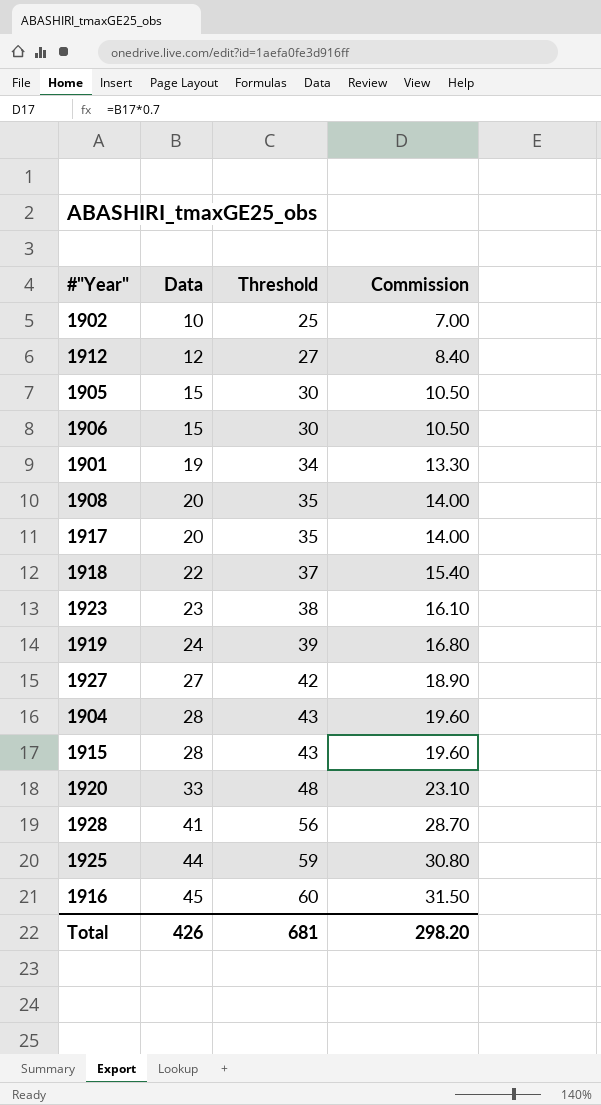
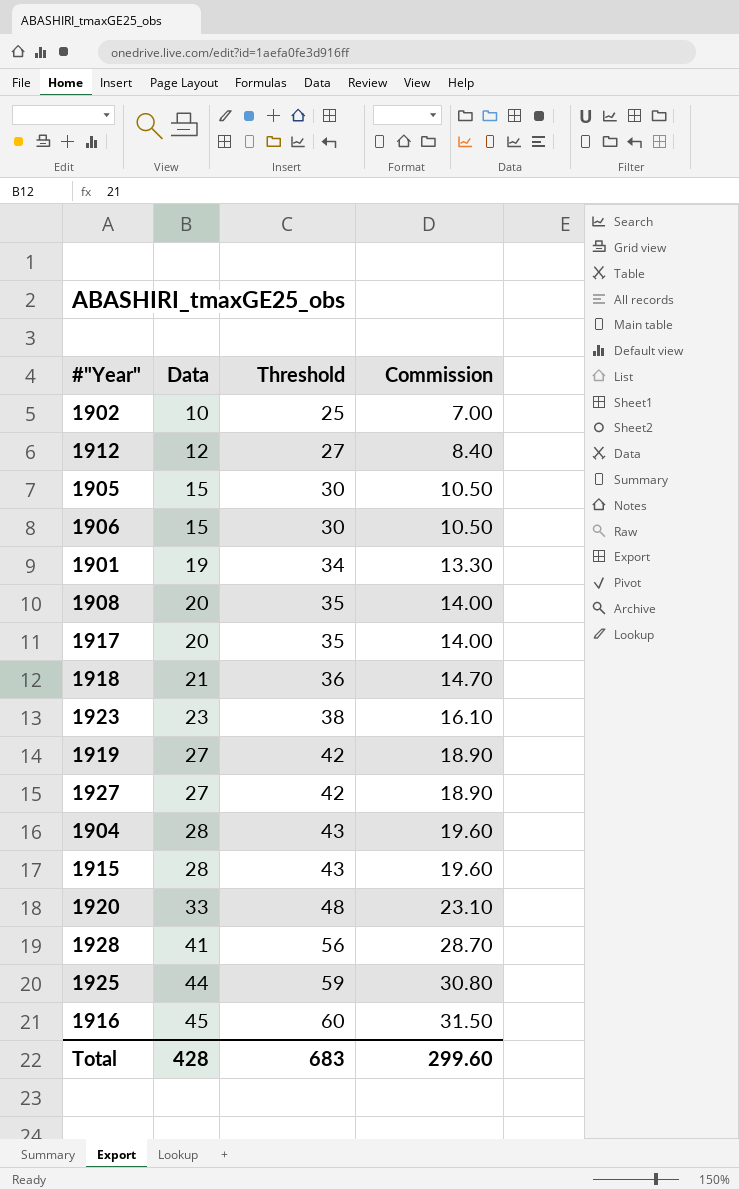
1918 | Data: 22 -> 21
1918 | Threshold: 37 -> 36
1918 | Commission: 15.40 -> 14.70
1919 | Data: 24 -> 27
1919 | Threshold: 39 -> 42
1919 | Commission: 16.80 -> 18.90
Total | Data: 426 -> 428
Total | Threshold: 681 -> 683
Total | Commission: 298.20 -> 299.60

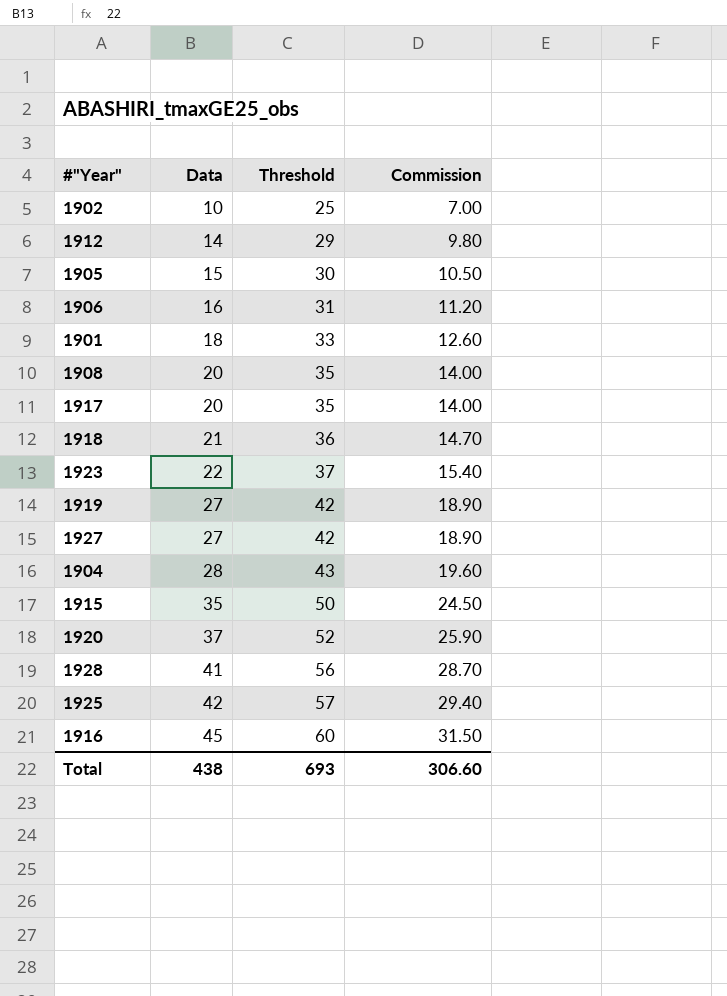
1912 | Data: 12 -> 14
1912 | Threshold: 27 -> 29
1912 | Commission: 8.40 -> 9.80
1906 | Data: 15 -> 16
1906 | Threshold: 30 -> 31
1906 | Commission: 10.50 -> 11.20
1901 | Data: 19 -> 18
1901 | Threshold: 34 -> 33
1901 | Commission: 13.30 -> 12.60
1923 | Data: 23 -> 22
1923 | Threshold: 38 -> 37
1923 | Commission: 16.10 -> 15.40
1915 | Data: 28 -> 35
1915 | Threshold: 43 -> 50
1915 | Commission: 19.60 -> 24.50
1920 | Data: 33 -> 37
1920 | Threshold: 48 -> 52
1920 | Commission: 23.10 -> 25.90
1925 | Data: 44 -> 42
1925 | Threshold: 59 -> 57
1925 | Commission: 30.80 -> 29.40
Total | Data: 428 -> 438
Total | Threshold: 683 -> 693
Total | Commission: 299.60 -> 306.60

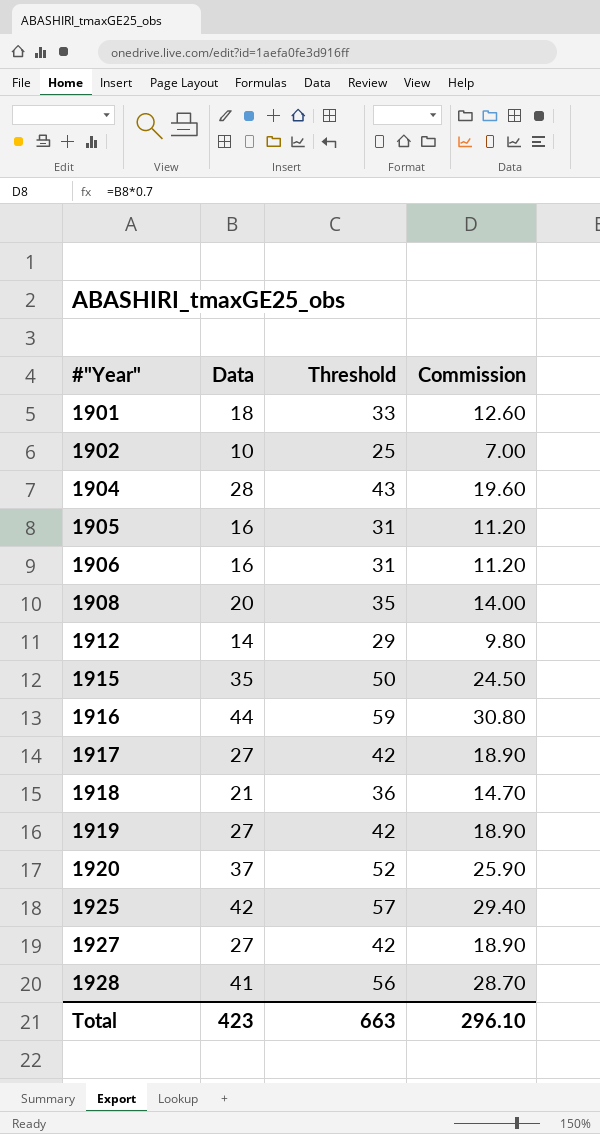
row order: Data ascending -> #"Year" ascending
row 1923: 22 | 37 | 15.40 -> none
1905 | Data: 15 -> 16
1905 | Threshold: 30 -> 31
1905 | Commission: 10.50 -> 11.20
1916 | Data: 45 -> 44
1916 | Threshold: 60 -> 59
1916 | Commission: 31.50 -> 30.80
1917 | Data: 20 -> 27
1917 | Threshold: 35 -> 42
1917 | Commission: 14.00 -> 18.90
Total | Data: 438 -> 423
Total | Threshold: 693 -> 663
Total | Commission: 306.60 -> 296.10

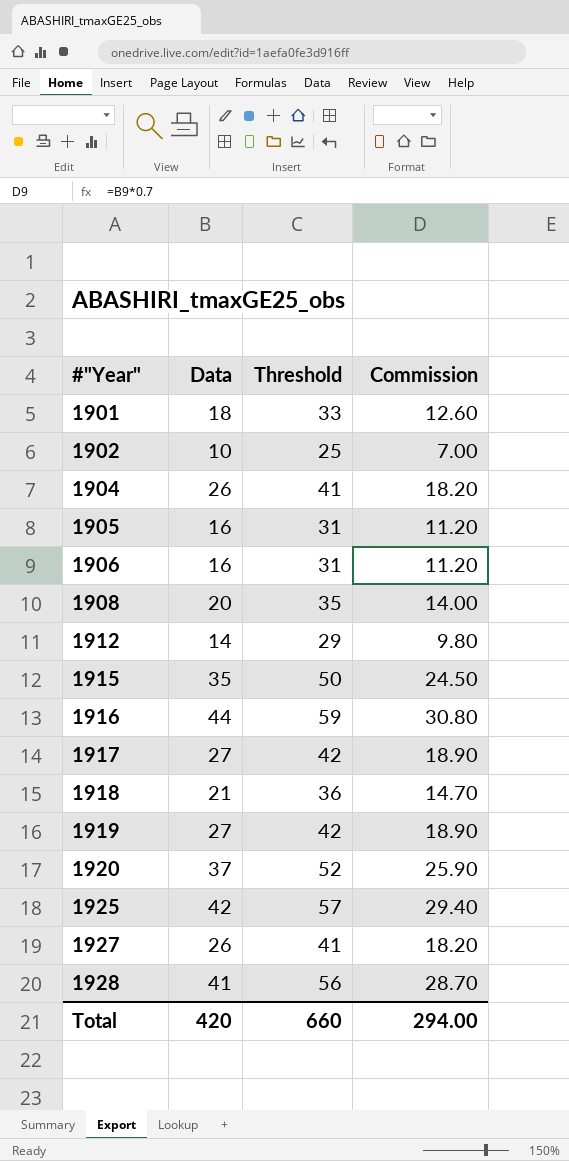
1904 | Data: 28 -> 26
1904 | Threshold: 43 -> 41
1904 | Commission: 19.60 -> 18.20
1927 | Data: 27 -> 26
1927 | Threshold: 42 -> 41
1927 | Commission: 18.90 -> 18.20
Total | Data: 423 -> 420
Total | Threshold: 663 -> 660
Total | Commission: 296.10 -> 294.00

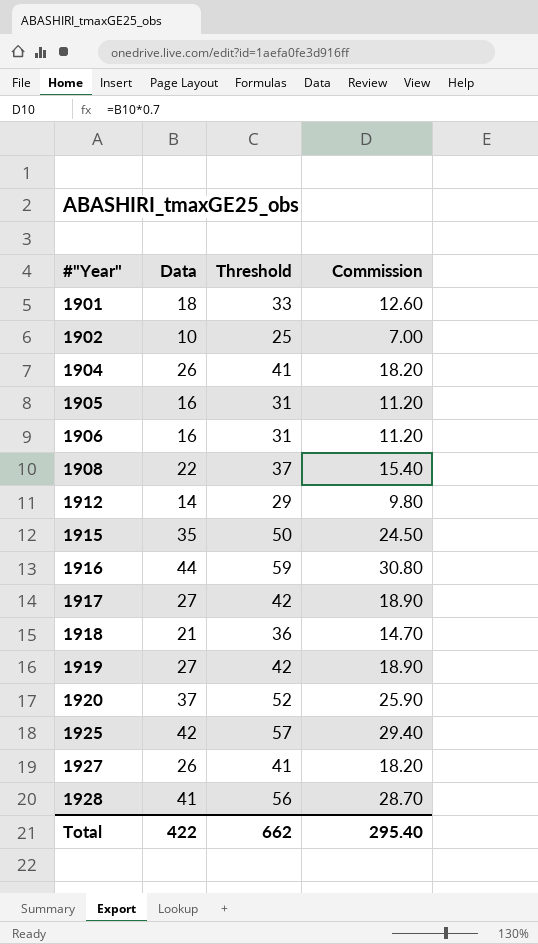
1908 | Data: 20 -> 22
1908 | Threshold: 35 -> 37
1908 | Commission: 14.00 -> 15.40
Total | Data: 420 -> 422
Total | Threshold: 660 -> 662
Total | Commission: 294.00 -> 295.40

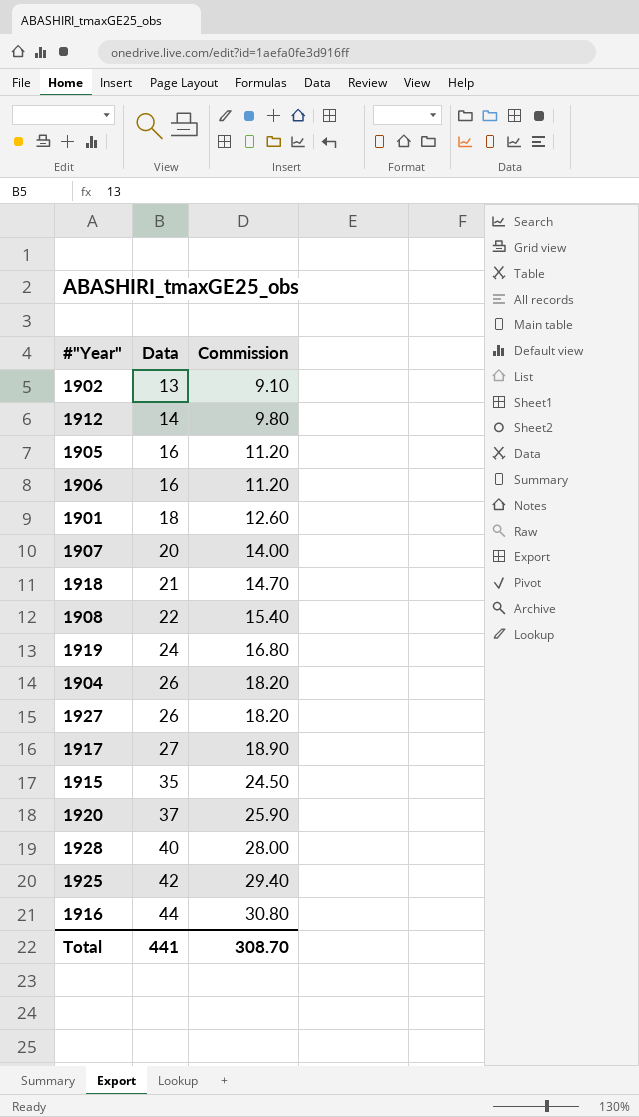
row order: #"Year" ascending -> Data ascending
column Threshold | formula: [Data] + 15 -> none
1902 | Data: 10 -> 13
1902 | Commission: 7.00 -> 9.10
row 1907: none -> 20 | 14.00
1919 | Data: 27 -> 24
1919 | Commission: 18.90 -> 16.80
1928 | Data: 41 -> 40
1928 | Commission: 28.70 -> 28.00
Total | Data: 422 -> 441
Total | Commission: 295.40 -> 308.70

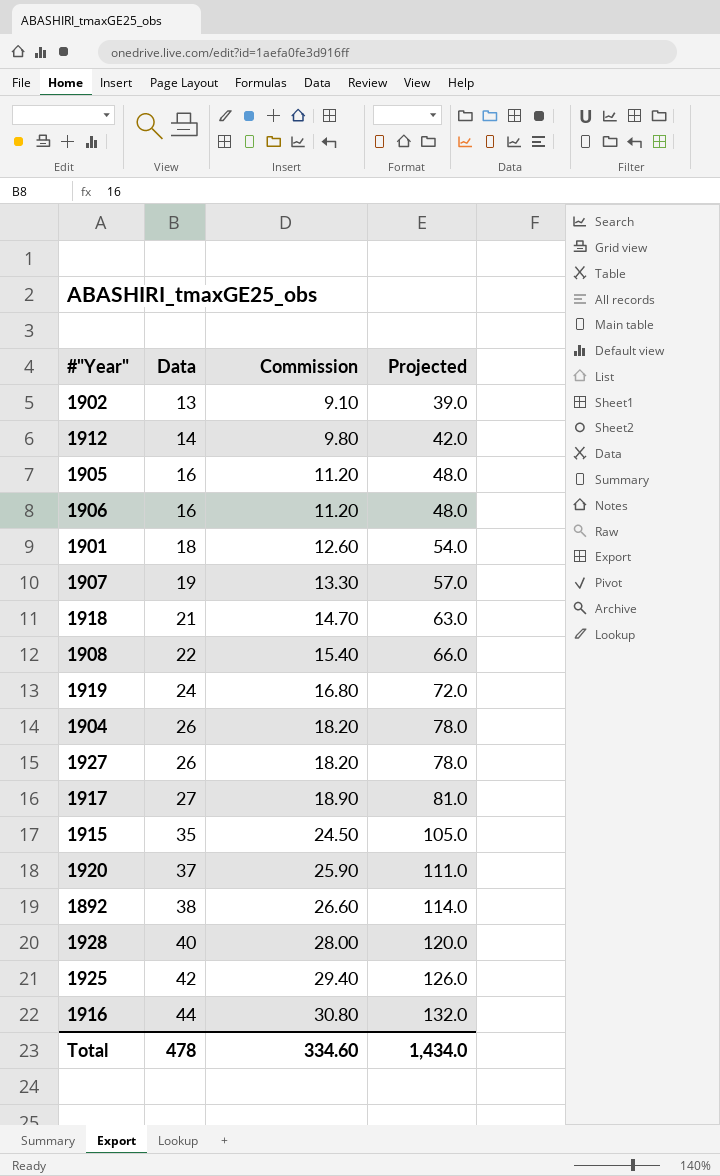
column Projected | formula: none -> [Data] * 3
1907 | Data: 20 -> 19
1907 | Commission: 14.00 -> 13.30
row 1892: none -> 38 | 26.60 | 114.0
Total | Data: 441 -> 478
Total | Commission: 308.70 -> 334.60

